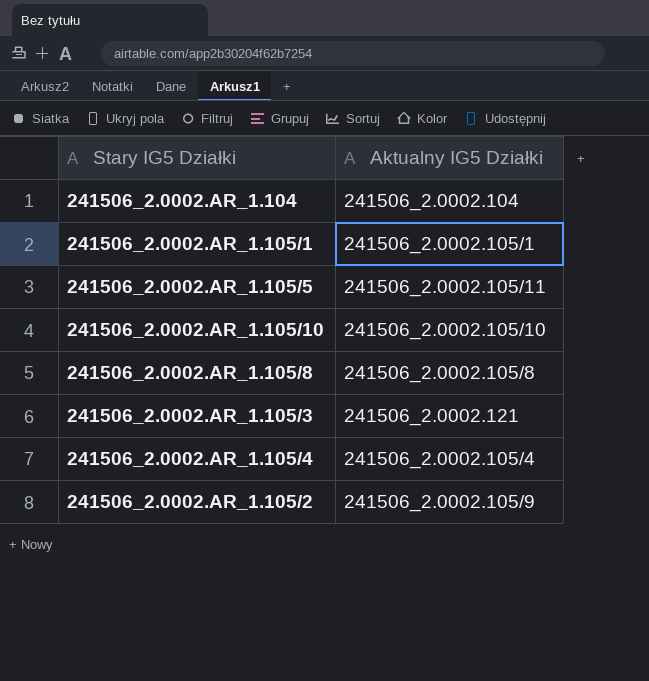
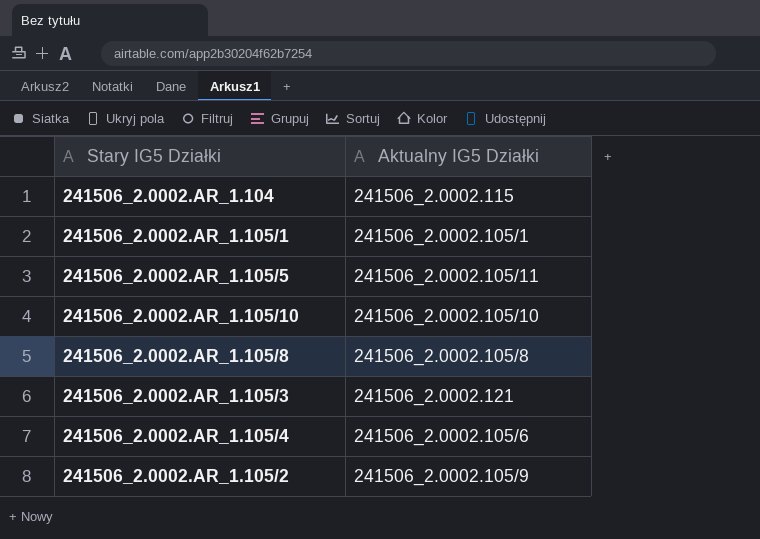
241506_2.0002.AR_1.104 | Aktualny IG5 Działki: 241506_2.0002.104 -> 241506_2.0002.115
241506_2.0002.AR_1.105/4 | Aktualny IG5 Działki: 241506_2.0002.105/4 -> 241506_2.0002.105/6

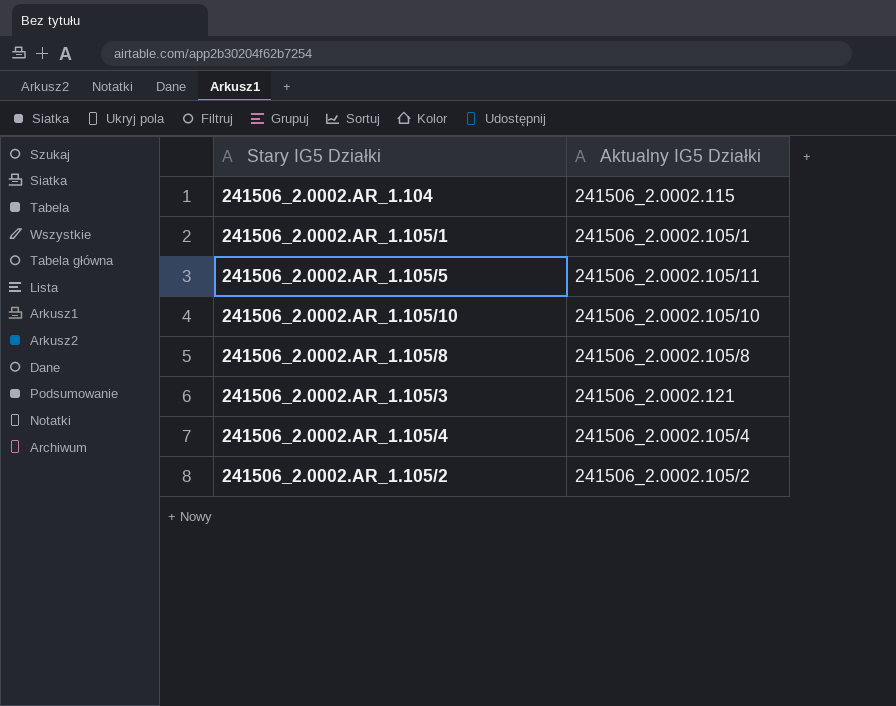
241506_2.0002.AR_1.105/4 | Aktualny IG5 Działki: 241506_2.0002.105/6 -> 241506_2.0002.105/4
241506_2.0002.AR_1.105/2 | Aktualny IG5 Działki: 241506_2.0002.105/9 -> 241506_2.0002.105/2

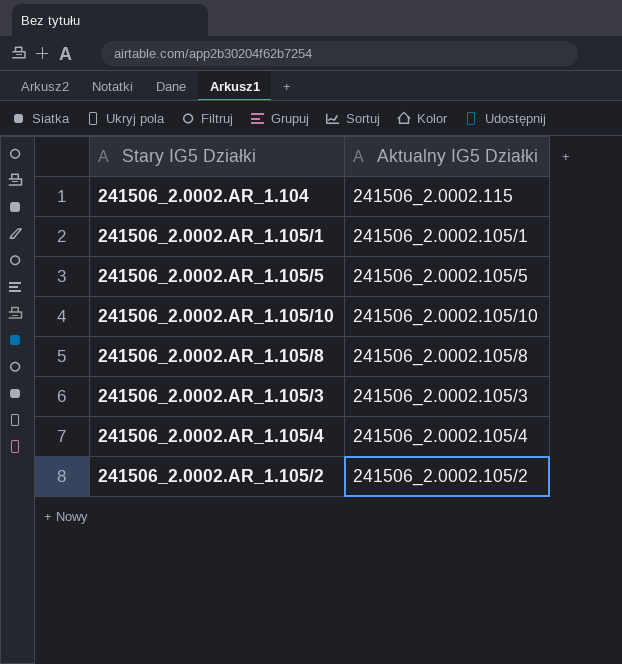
241506_2.0002.AR_1.105/5 | Aktualny IG5 Działki: 241506_2.0002.105/11 -> 241506_2.0002.105/5
241506_2.0002.AR_1.105/3 | Aktualny IG5 Działki: 241506_2.0002.121 -> 241506_2.0002.105/3

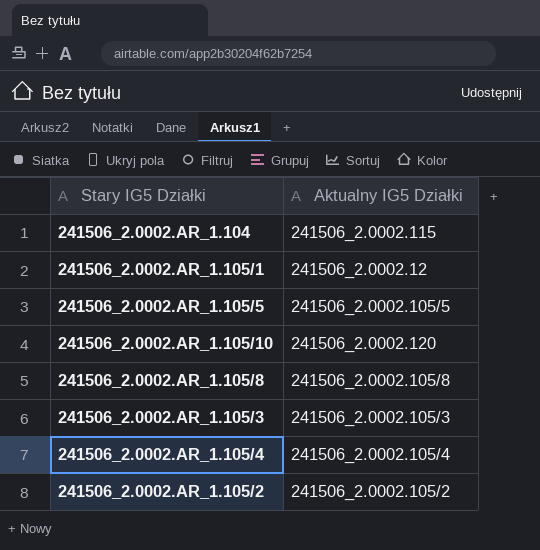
241506_2.0002.AR_1.105/1 | Aktualny IG5 Działki: 241506_2.0002.105/1 -> 241506_2.0002.12
241506_2.0002.AR_1.105/10 | Aktualny IG5 Działki: 241506_2.0002.105/10 -> 241506_2.0002.120

